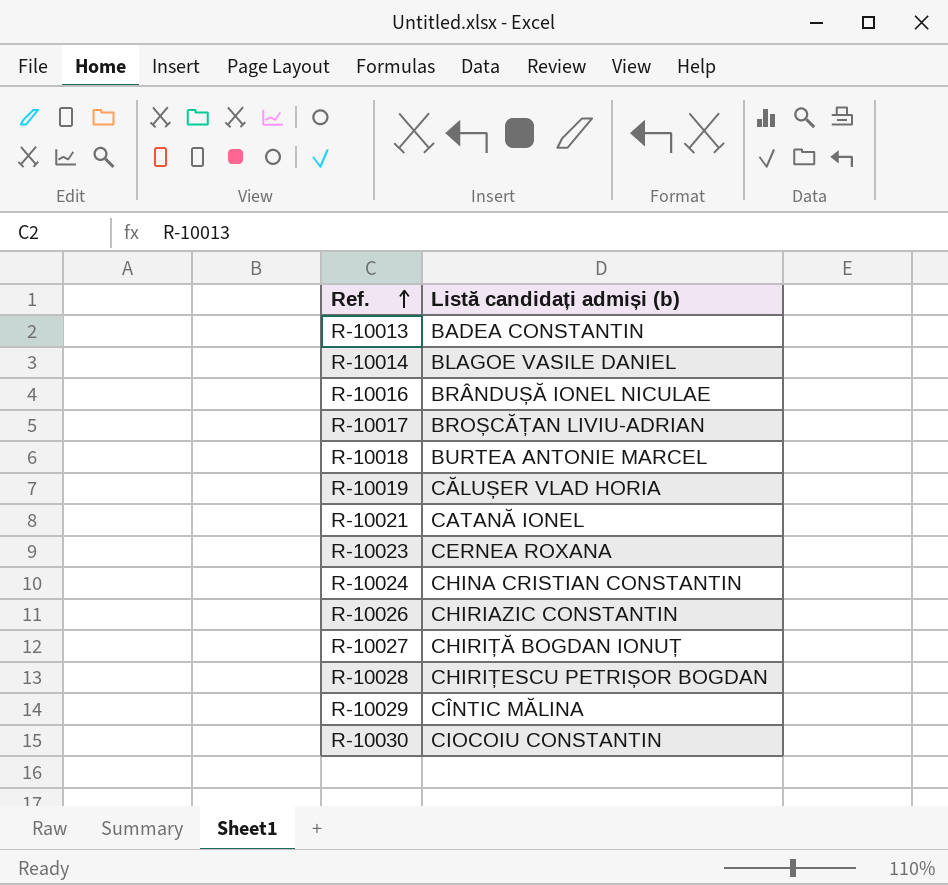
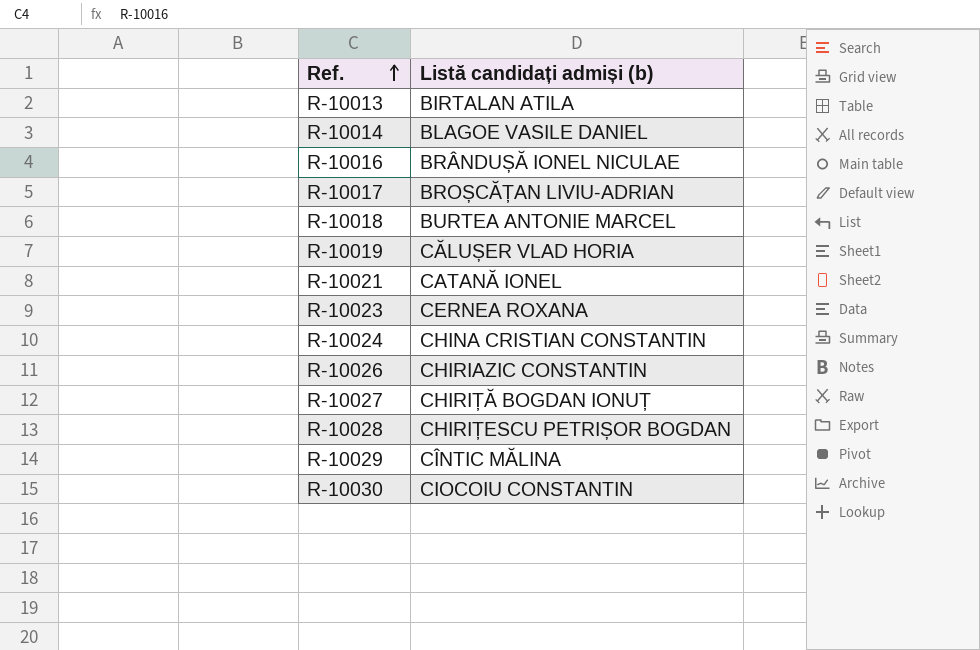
R-10013 | Listă candidați admiși (b): BADEA CONSTANTIN -> BIRTALAN ATILA

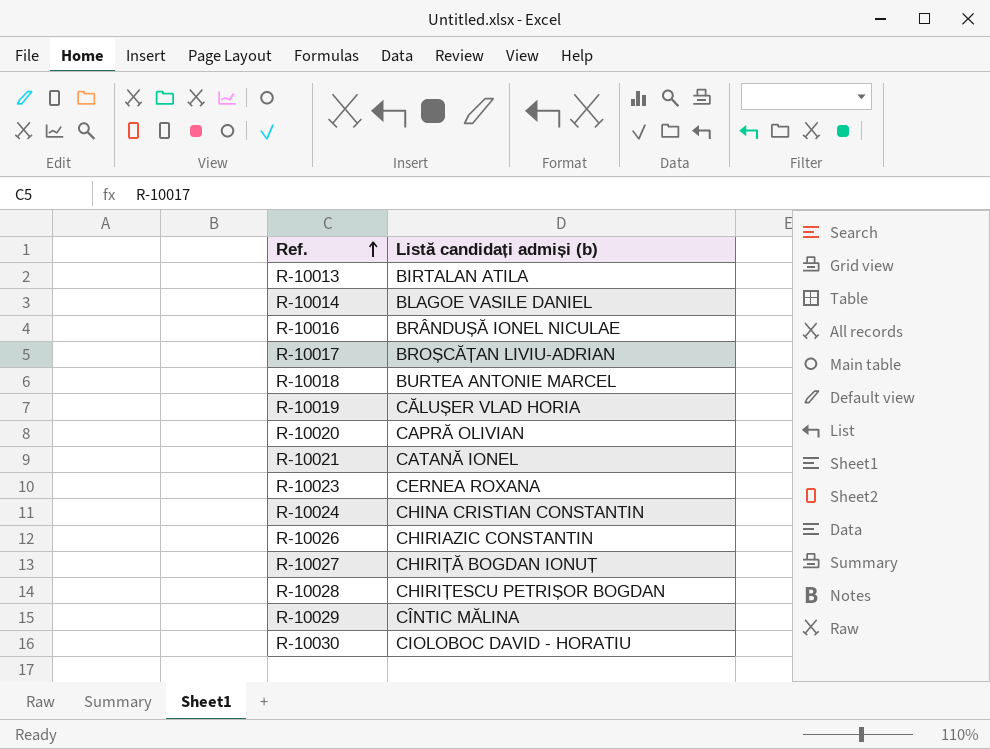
row R-10020: none -> CAPRĂ OLIVIAN
R-10030 | Listă candidați admiși (b): CIOCOIU CONSTANTIN -> CIOLOBOC DAVID - HORATIU

